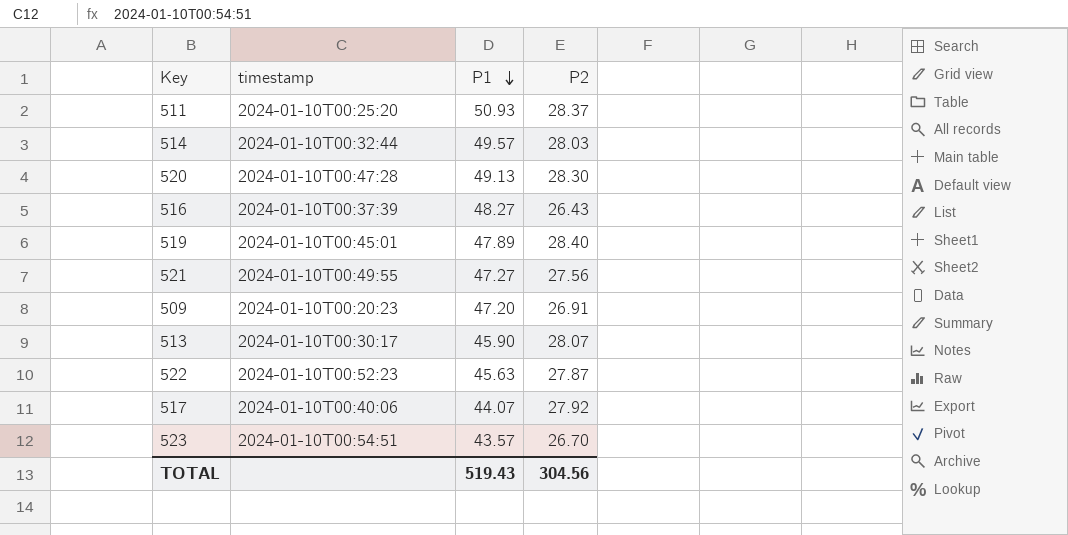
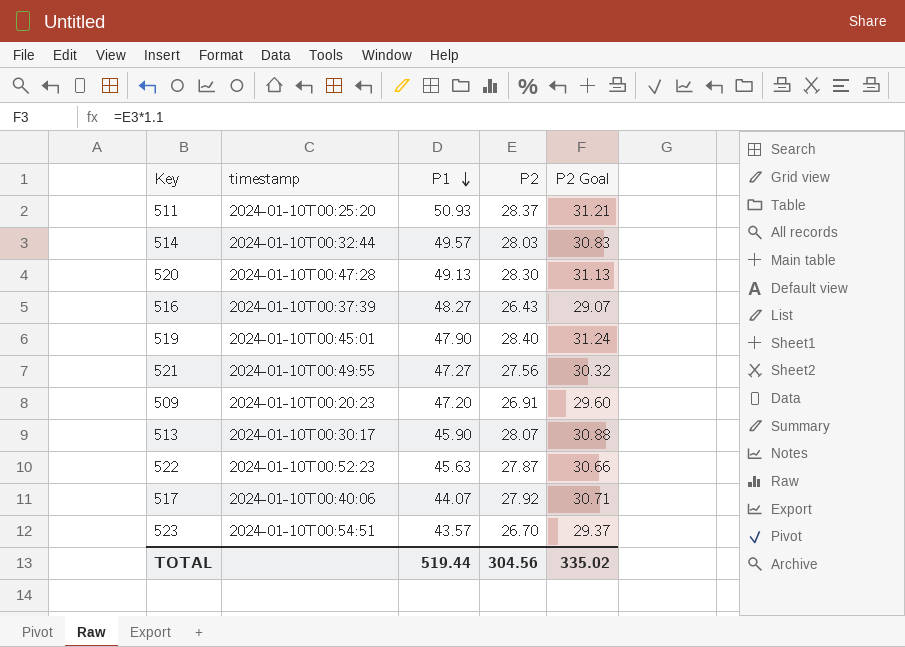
column P2 Goal | formula: none -> [P2] * 1.1
519 | P1: 47.89 -> 47.90
TOTAL | P1: 519.43 -> 519.44

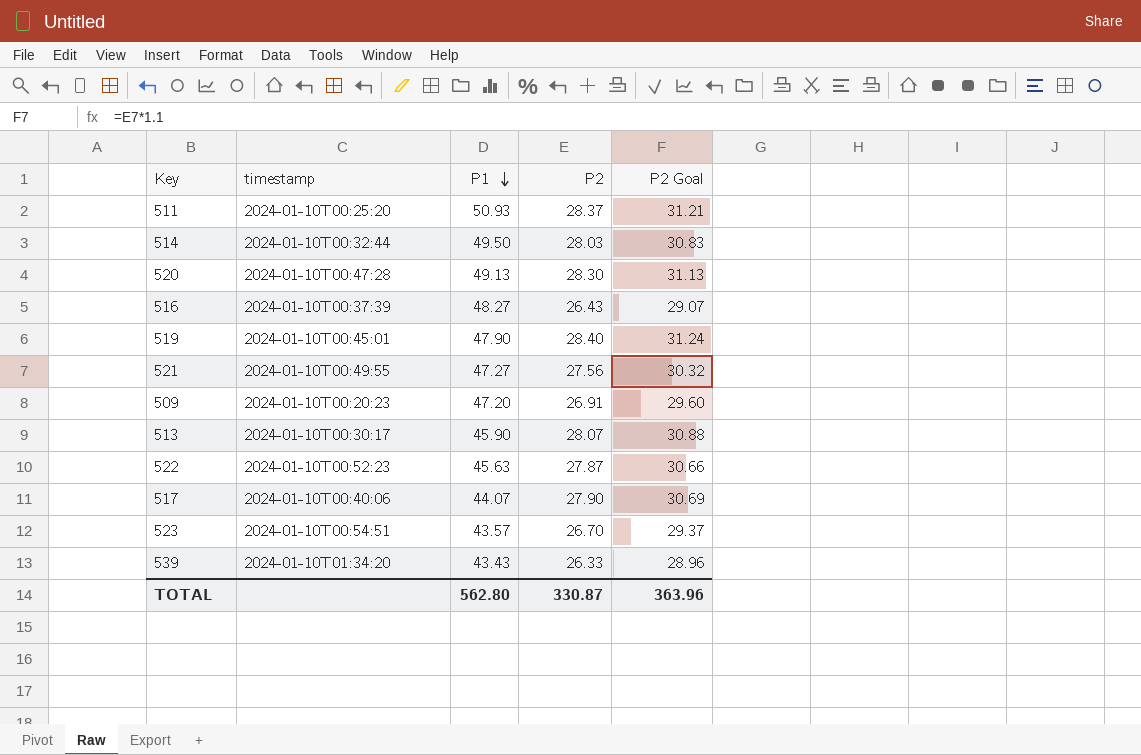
514 | P1: 49.57 -> 49.50
517 | P2: 27.92 -> 27.90
517 | P2 Goal: 30.71 -> 30.69
row 539: none -> 2024-01-10T01:34:20 | 43.43 | 26.33 | 28.96
TOTAL | P1: 519.44 -> 562.80
TOTAL | P2: 304.56 -> 330.87
TOTAL | P2 Goal: 335.02 -> 363.96

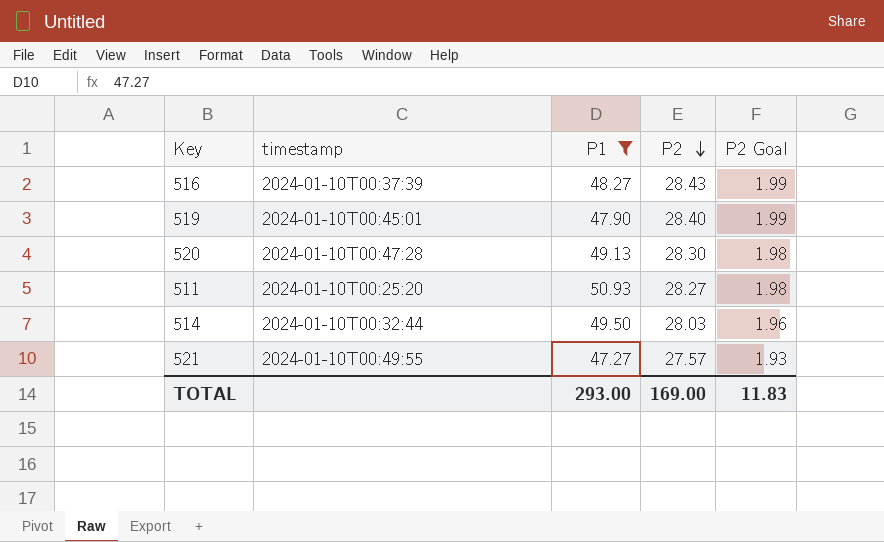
filter: none -> P1 >= 47.27
row order: P1 descending -> P2 descending
column P2 Goal | formula: [P2] * 1.1 -> [P2] * 0.07
516 | P2: 26.43 -> 28.43
511 | P2: 28.37 -> 28.27
521 | P2: 27.56 -> 27.57
TOTAL | P1: 562.80 -> 293.00
TOTAL | P2: 330.87 -> 169.00
TOTAL | P2 Goal: 363.96 -> 11.83

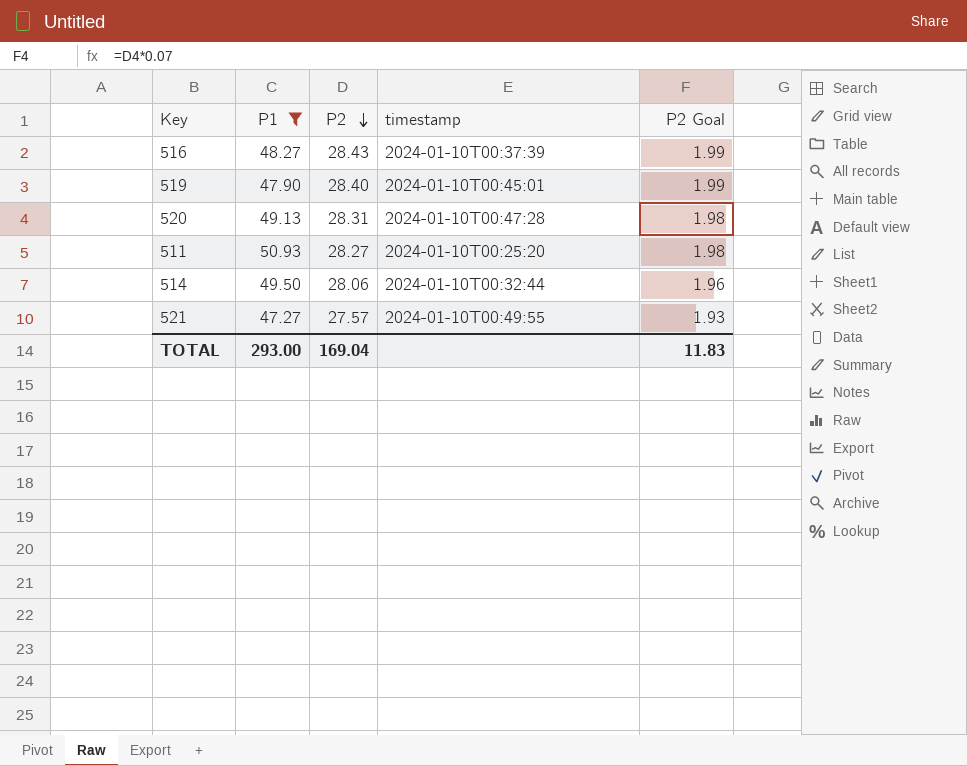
column timestamp | position: 2 -> 4
520 | P2: 28.30 -> 28.31
514 | P2: 28.03 -> 28.06
TOTAL | P2: 169.00 -> 169.04

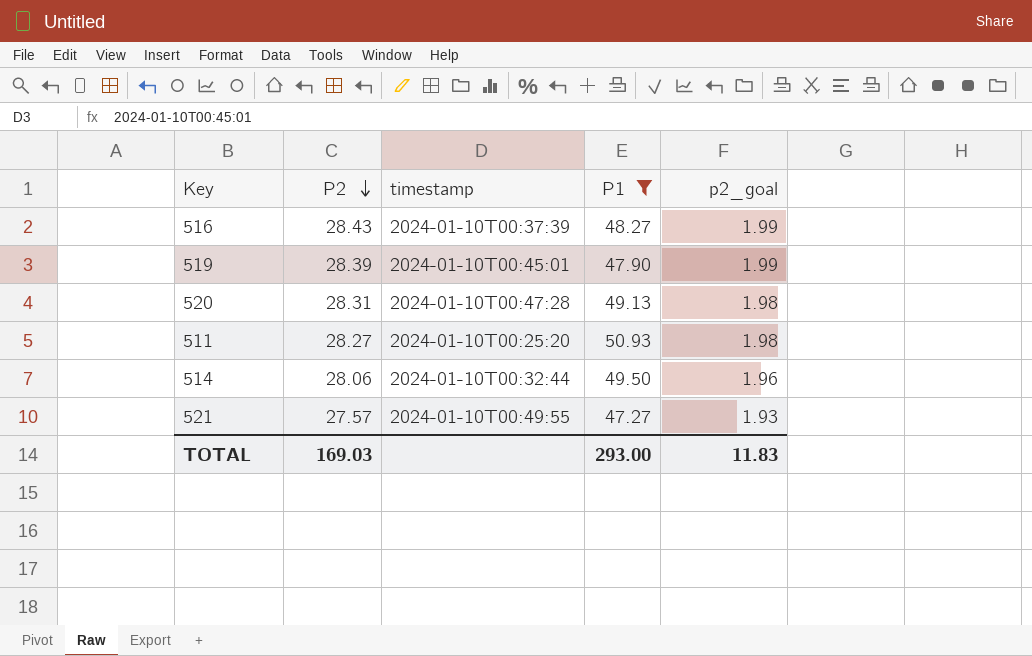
column P1 | position: 2 -> 4
column name: P2 Goal -> p2_goal
519 | P2: 28.40 -> 28.39
TOTAL | P2: 169.04 -> 169.03

